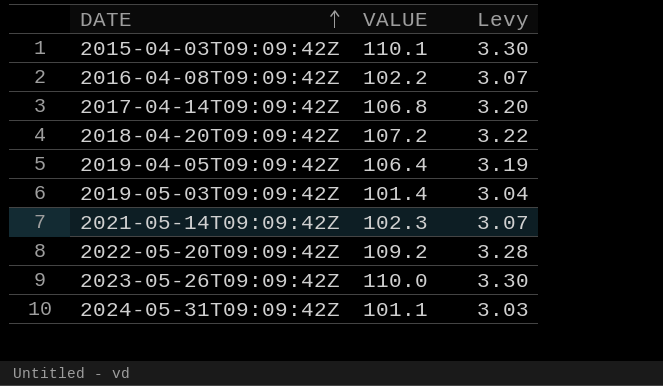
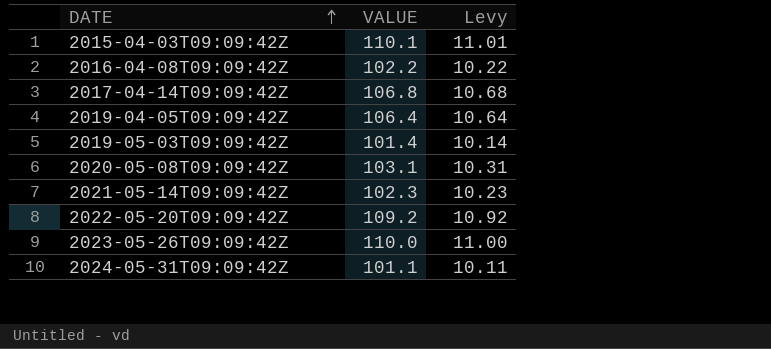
column Levy | formula: [VALUE] * 0.03 -> [VALUE] * 0.1
row 2018-04-20T09:09:42Z: 107.2 | 3.22 -> none
row 2020-05-08T09:09:42Z: none -> 103.1 | 10.31

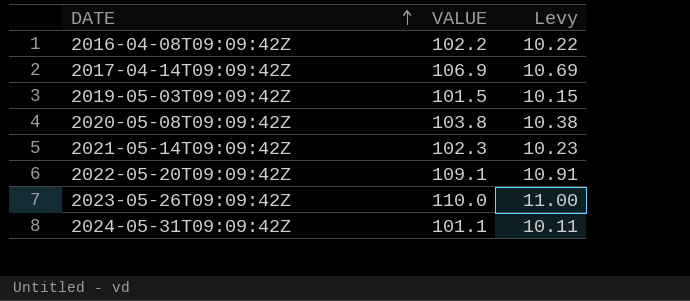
row 2015-04-03T09:09:42Z: 110.1 | 11.01 -> none
row 2019-04-05T09:09:42Z: 106.4 | 10.64 -> none
2017-04-14T09:09:42Z | VALUE: 106.8 -> 106.9
2017-04-14T09:09:42Z | Levy: 10.68 -> 10.69
2019-05-03T09:09:42Z | VALUE: 101.4 -> 101.5
2019-05-03T09:09:42Z | Levy: 10.14 -> 10.15
2020-05-08T09:09:42Z | VALUE: 103.1 -> 103.8
2020-05-08T09:09:42Z | Levy: 10.31 -> 10.38
2022-05-20T09:09:42Z | VALUE: 109.2 -> 109.1
2022-05-20T09:09:42Z | Levy: 10.92 -> 10.91

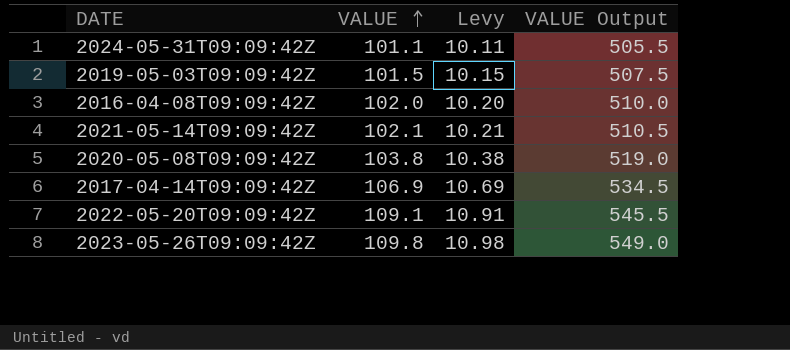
row order: DATE ascending -> VALUE ascending
column VALUE Output | formula: none -> [VALUE] * 5
2016-04-08T09:09:42Z | VALUE: 102.2 -> 102.0
2016-04-08T09:09:42Z | Levy: 10.22 -> 10.20
2021-05-14T09:09:42Z | VALUE: 102.3 -> 102.1
2021-05-14T09:09:42Z | Levy: 10.23 -> 10.21
2023-05-26T09:09:42Z | VALUE: 110.0 -> 109.8
2023-05-26T09:09:42Z | Levy: 11.00 -> 10.98

